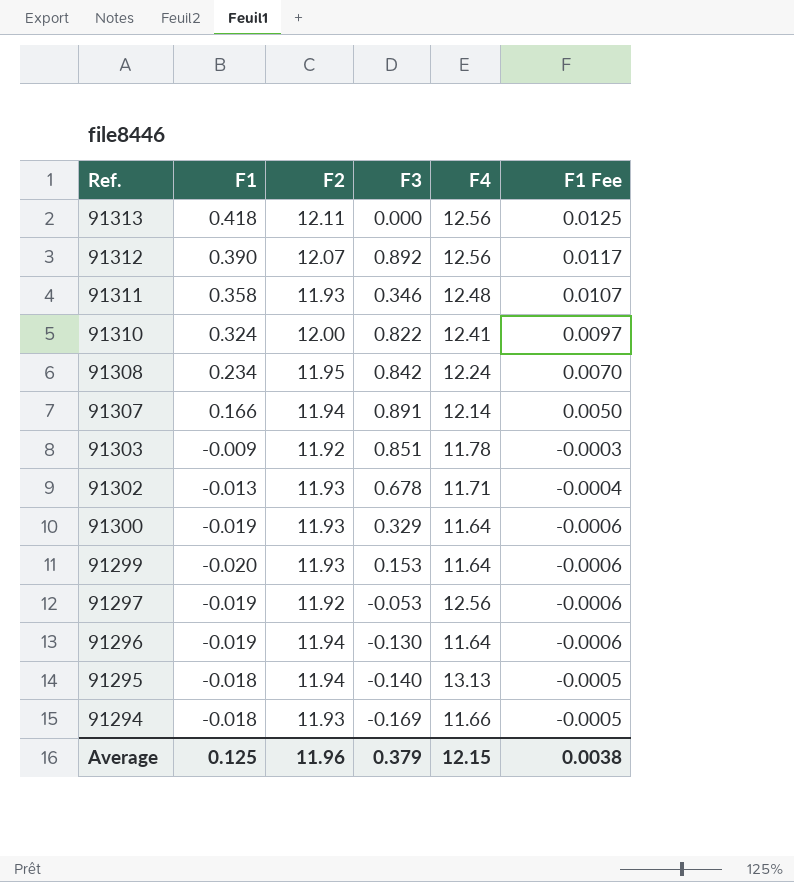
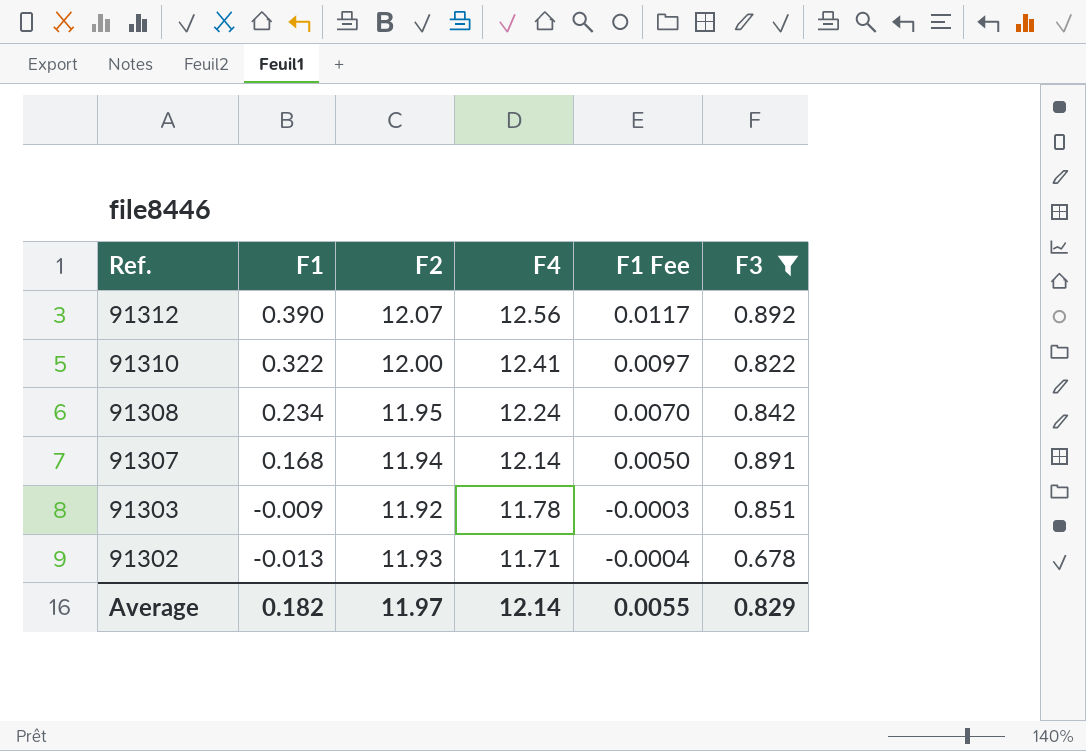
filter: none -> F3 >= 0.678
column F3 | position: 4 -> 6
91310 | F1: 0.324 -> 0.322
91307 | F1: 0.166 -> 0.168
Average | F1: 0.125 -> 0.182
Average | F2: 11.96 -> 11.97
Average | F4: 12.15 -> 12.14
Average | F1 Fee: 0.0038 -> 0.0055
Average | F3: 0.379 -> 0.829

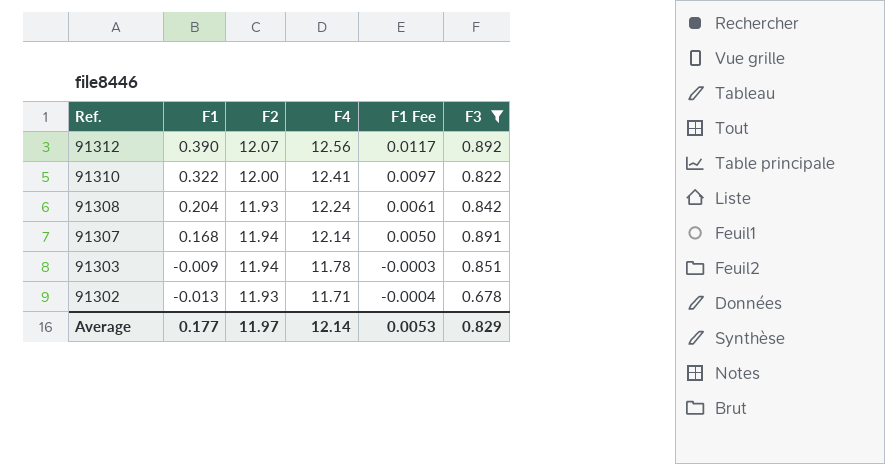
91308 | F1: 0.234 -> 0.204
91308 | F2: 11.95 -> 11.93
91308 | F1 Fee: 0.0070 -> 0.0061
91303 | F2: 11.92 -> 11.94
Average | F1: 0.182 -> 0.177
Average | F1 Fee: 0.0055 -> 0.0053

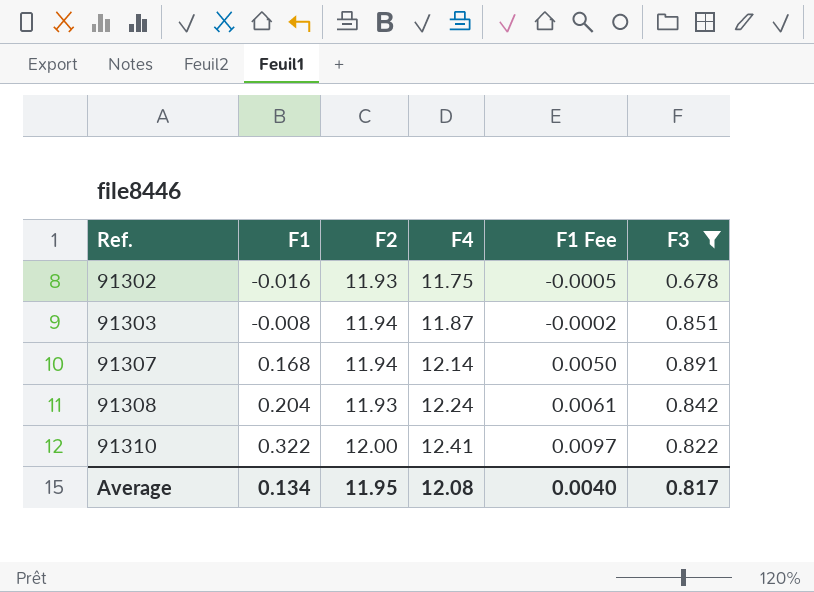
row order: Ref. descending -> Ref. ascending
row 91312: 0.390 | 12.07 | 12.56 | 0.0117 | 0.892 -> none
91302 | F1: -0.013 -> -0.016
91302 | F4: 11.71 -> 11.75
91302 | F1 Fee: -0.0004 -> -0.0005
91303 | F1: -0.009 -> -0.008
91303 | F4: 11.78 -> 11.87
91303 | F1 Fee: -0.0003 -> -0.0002
Average | F1: 0.177 -> 0.134
Average | F2: 11.97 -> 11.95
Average | F4: 12.14 -> 12.08
Average | F1 Fee: 0.0053 -> 0.0040
Average | F3: 0.829 -> 0.817

